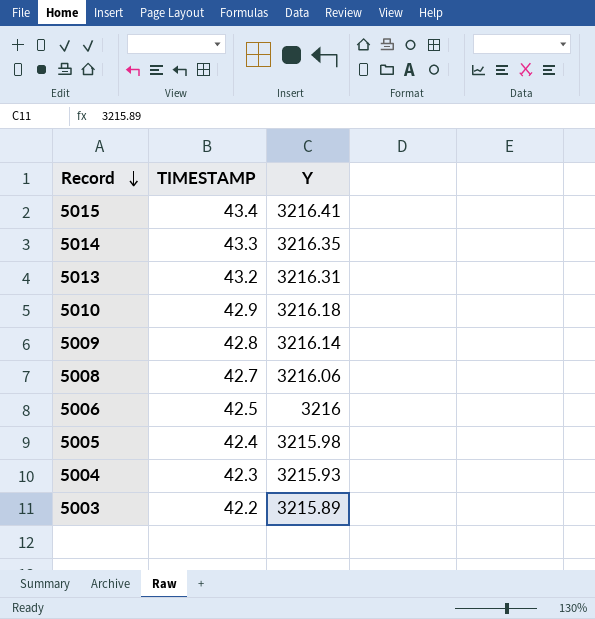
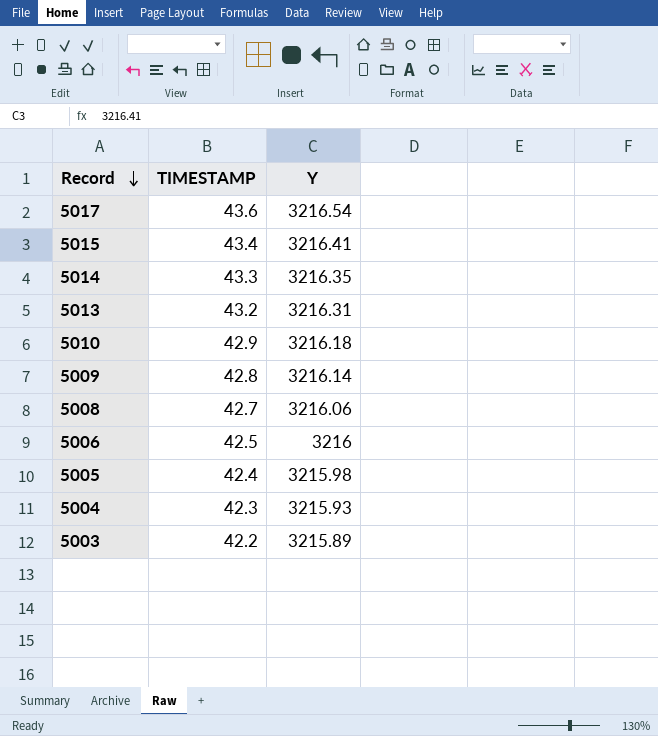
row 5017: none -> 43.6 | 3216.54

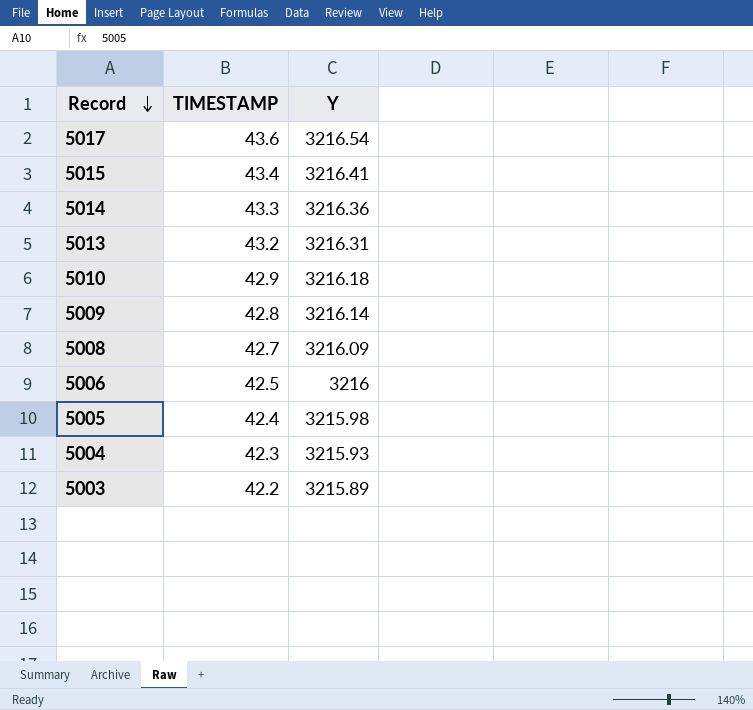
5014 | Y: 3216.35 -> 3216.36
5008 | Y: 3216.06 -> 3216.09

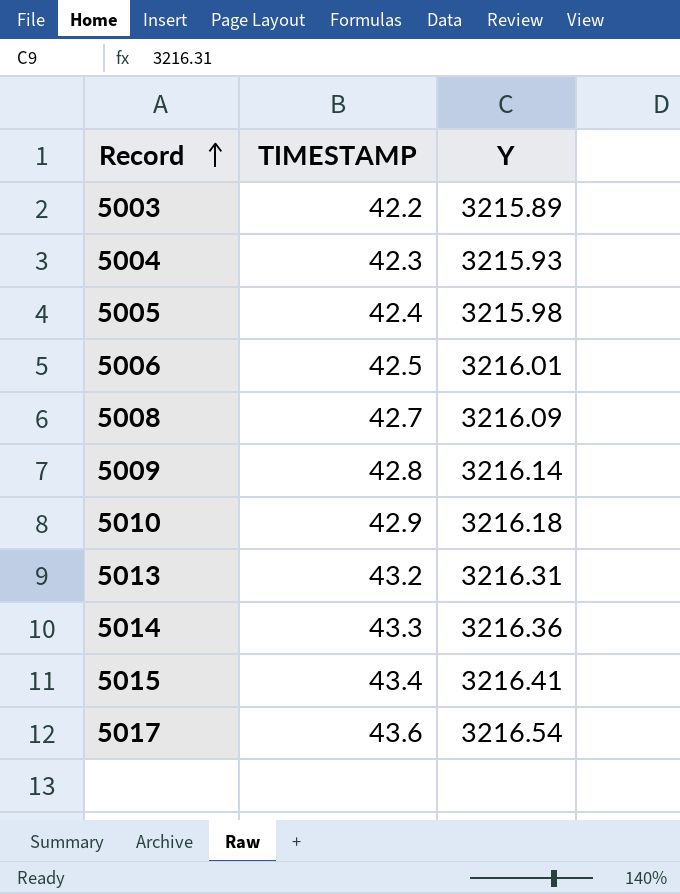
row order: Record descending -> Record ascending
5006 | Y: 3216 -> 3216.01

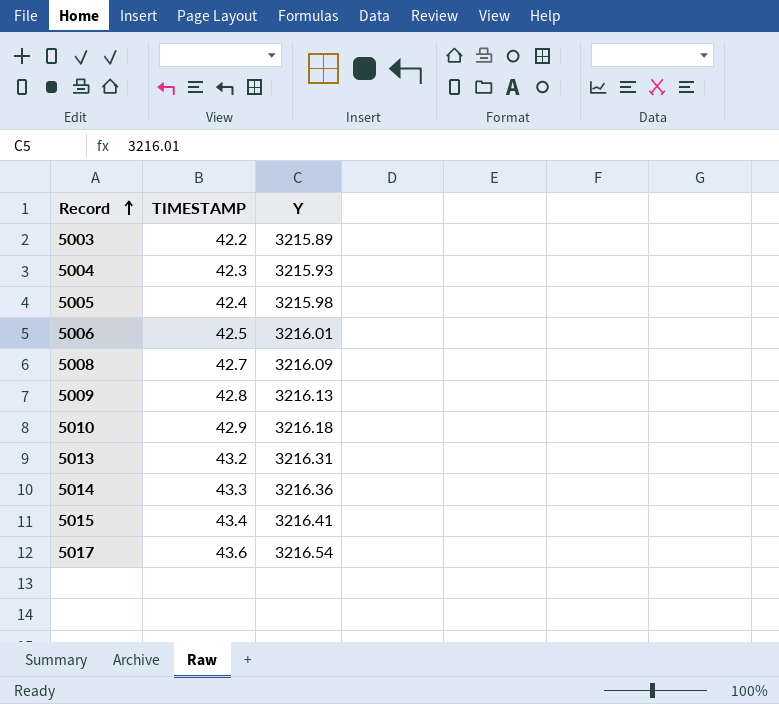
5009 | Y: 3216.14 -> 3216.13

